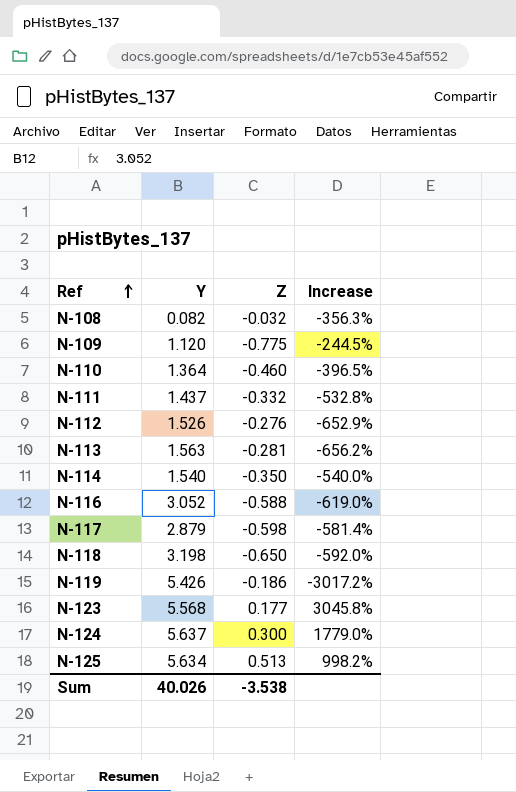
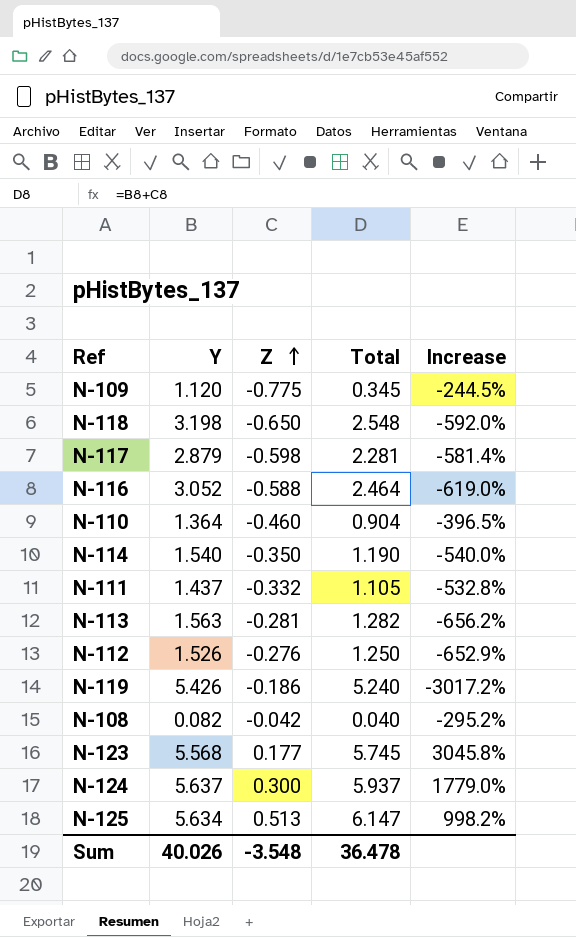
row order: Ref ascending -> Z ascending
column Total | formula: none -> [Y] + [Z]
N-108 | Z: -0.032 -> -0.042
N-108 | Increase: -356.3% -> -295.2%
Sum | Z: -3.538 -> -3.548

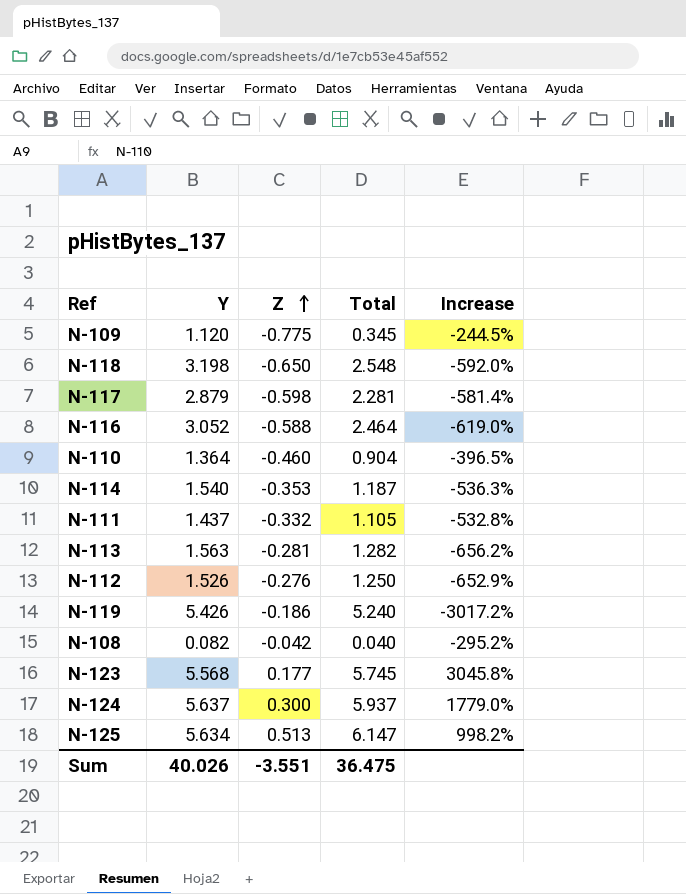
N-114 | Z: -0.350 -> -0.353
N-114 | Total: 1.190 -> 1.187
N-114 | Increase: -540.0% -> -536.3%
Sum | Z: -3.548 -> -3.551
Sum | Total: 36.478 -> 36.475

